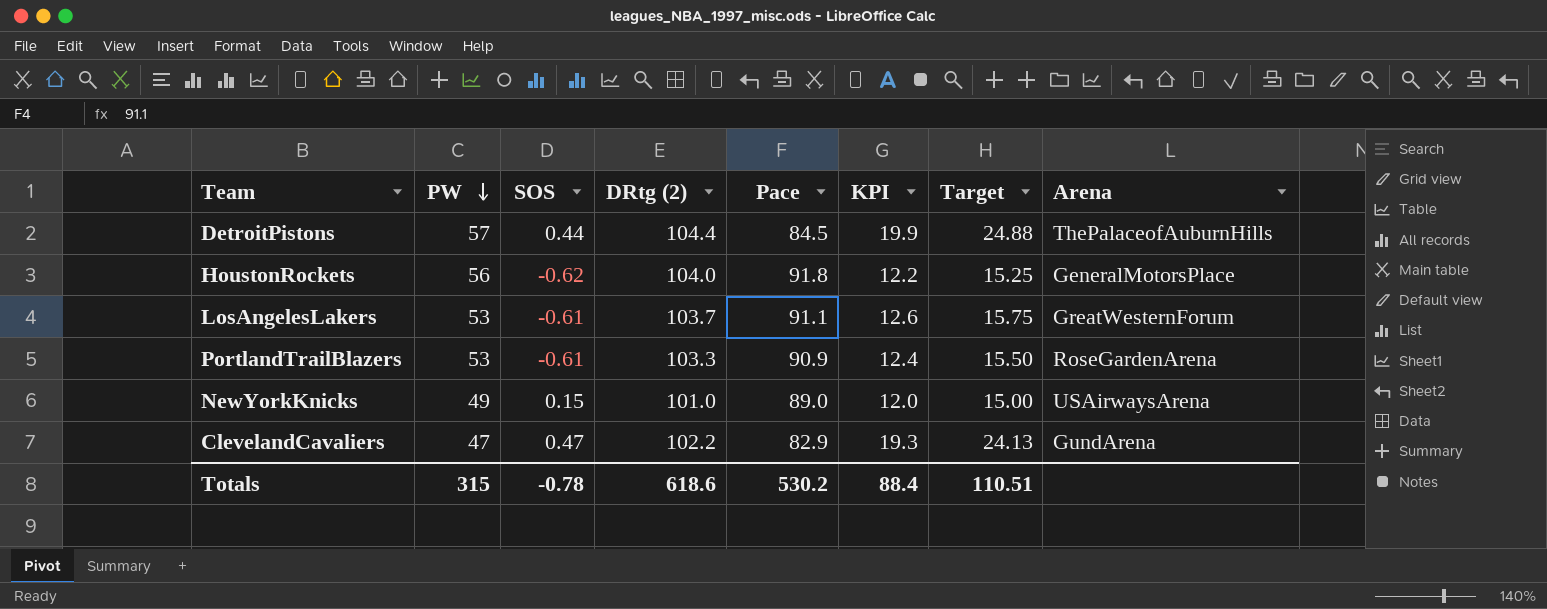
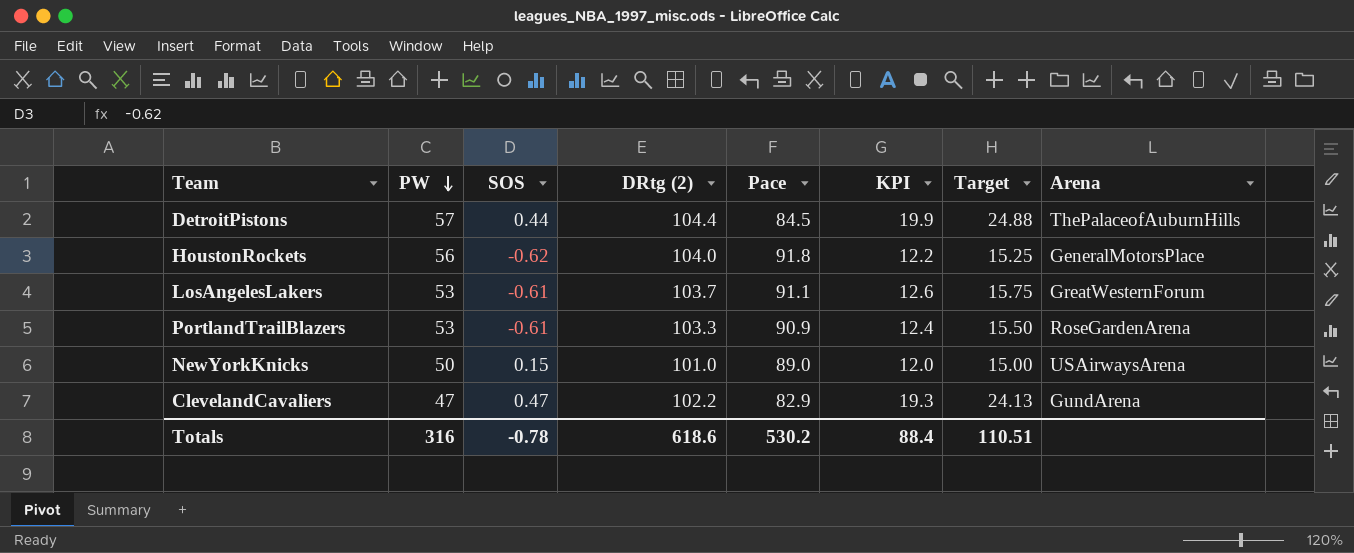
NewYorkKnicks | PW: 49 -> 50
Totals | PW: 315 -> 316

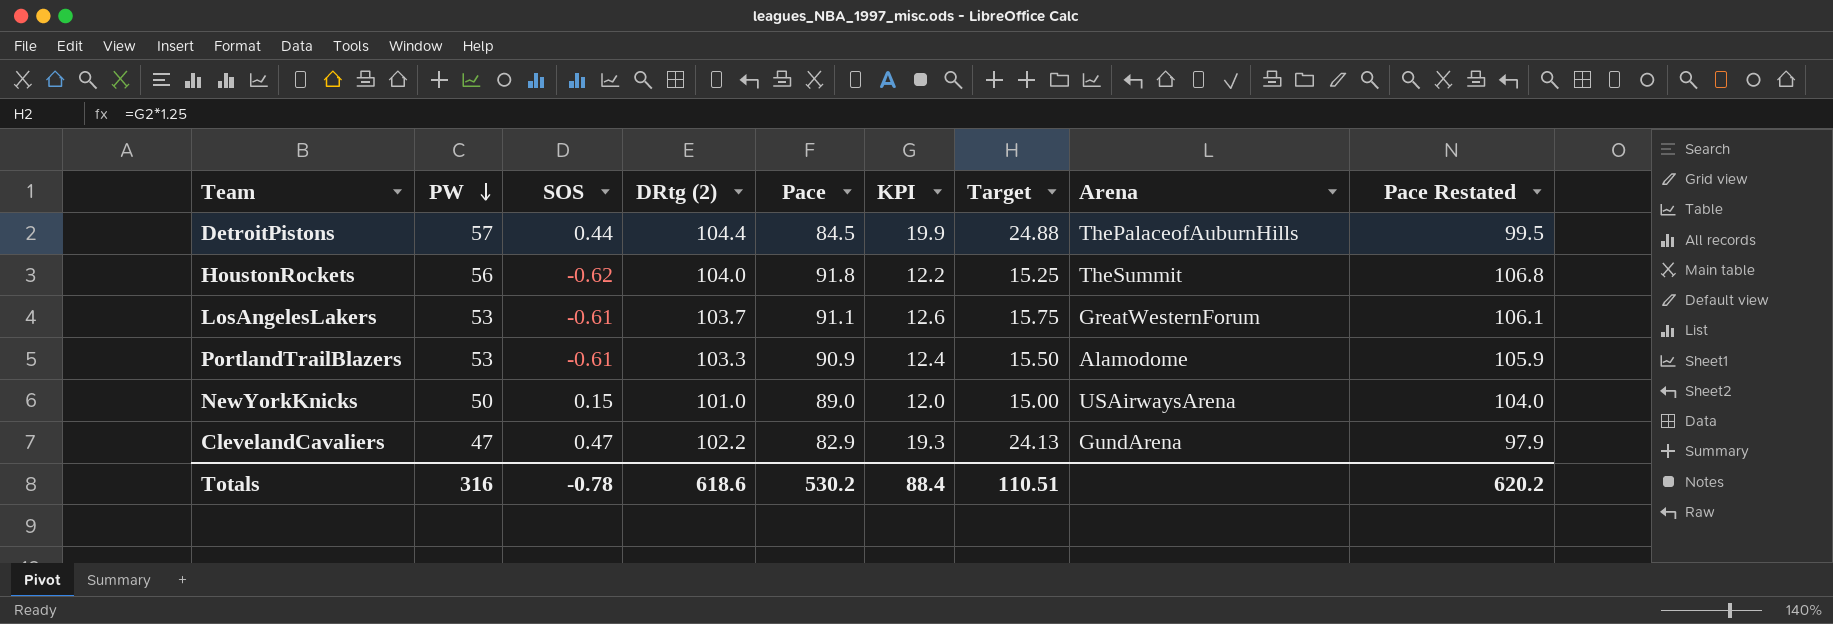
column Pace Restated | formula: none -> [Pace] + 15
HoustonRockets | Arena: GeneralMotorsPlace -> TheSummit
PortlandTrailBlazers | Arena: RoseGardenArena -> Alamodome

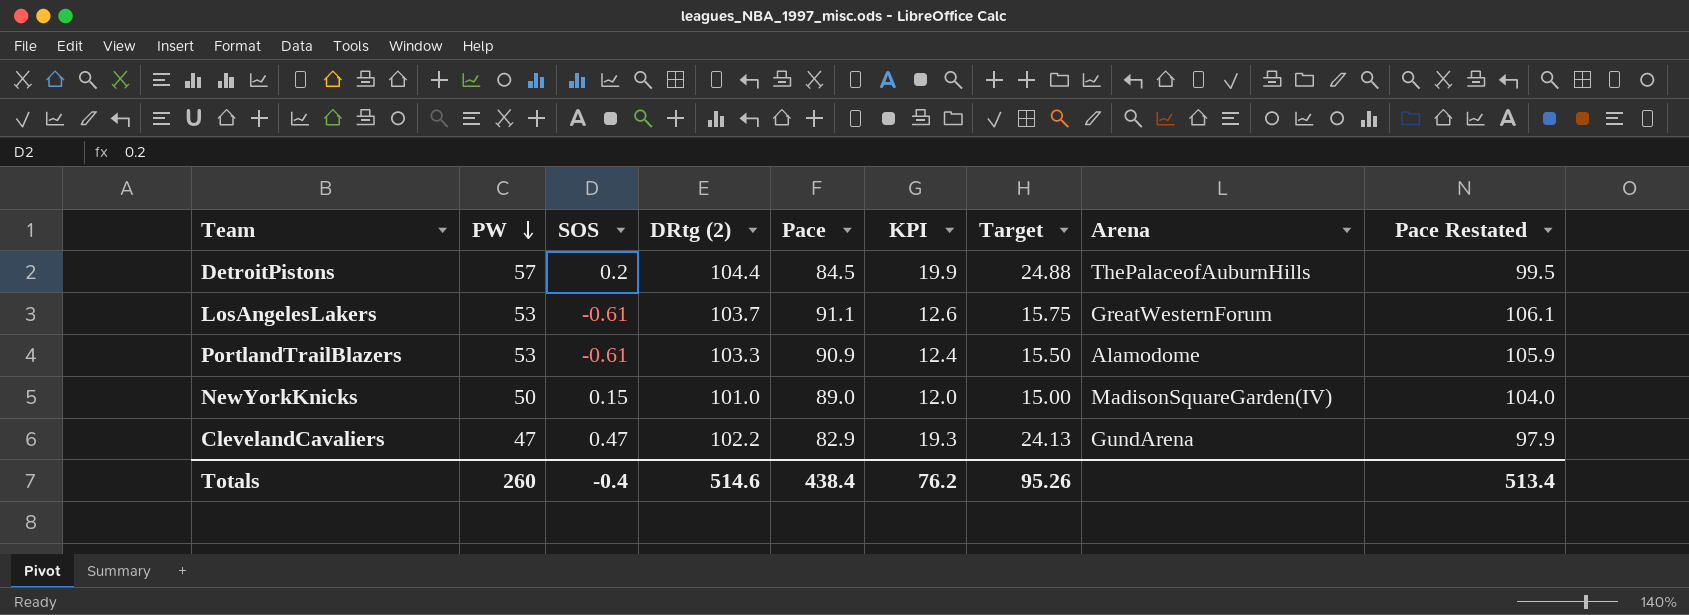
row HoustonRockets: 56 | -0.62 | 104.0 | 91.8 | 12.2 | 15.25 | TheSummit | 106.8 -> none
DetroitPistons | SOS: 0.44 -> 0.2
NewYorkKnicks | Arena: USAirwaysArena -> MadisonSquareGarden(IV)
Totals | PW: 316 -> 260
Totals | SOS: -0.78 -> -0.4
Totals | DRtg (2): 618.6 -> 514.6
Totals | Pace: 530.2 -> 438.4
Totals | KPI: 88.4 -> 76.2
Totals | Target: 110.51 -> 95.26
Totals | Pace Restated: 620.2 -> 513.4

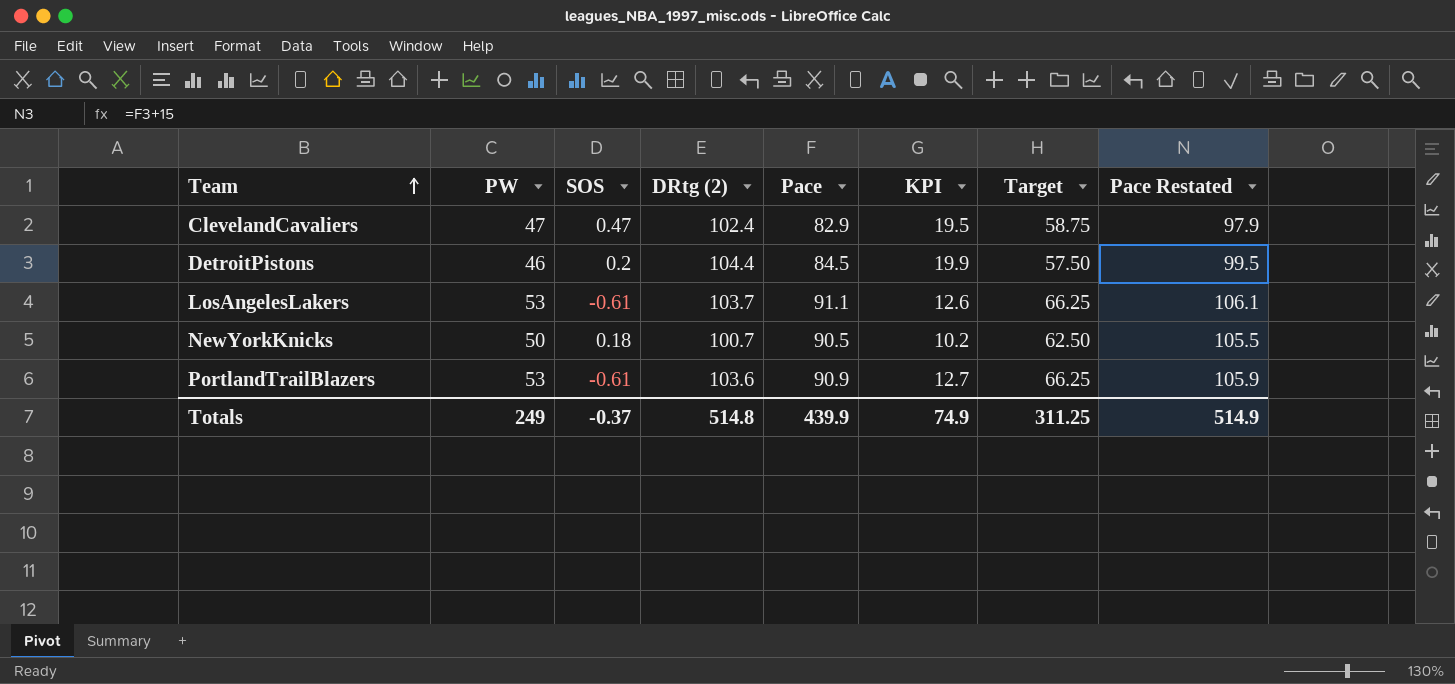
row order: PW descending -> Team ascending
column Arena | position: 8 -> none
column Target | formula: [KPI] * 1.25 -> [PW] * 1.25
ClevelandCavaliers | DRtg (2): 102.2 -> 102.4
ClevelandCavaliers | KPI: 19.3 -> 19.5
DetroitPistons | PW: 57 -> 46
NewYorkKnicks | SOS: 0.15 -> 0.18
NewYorkKnicks | DRtg (2): 101.0 -> 100.7
NewYorkKnicks | Pace: 89.0 -> 90.5
NewYorkKnicks | KPI: 12.0 -> 10.2
NewYorkKnicks | Pace Restated: 104.0 -> 105.5
PortlandTrailBlazers | DRtg (2): 103.3 -> 103.6
PortlandTrailBlazers | KPI: 12.4 -> 12.7
Totals | PW: 260 -> 249
Totals | SOS: -0.4 -> -0.37
Totals | DRtg (2): 514.6 -> 514.8
Totals | Pace: 438.4 -> 439.9
Totals | KPI: 76.2 -> 74.9
Totals | Target: 95.26 -> 311.25
Totals | Pace Restated: 513.4 -> 514.9

